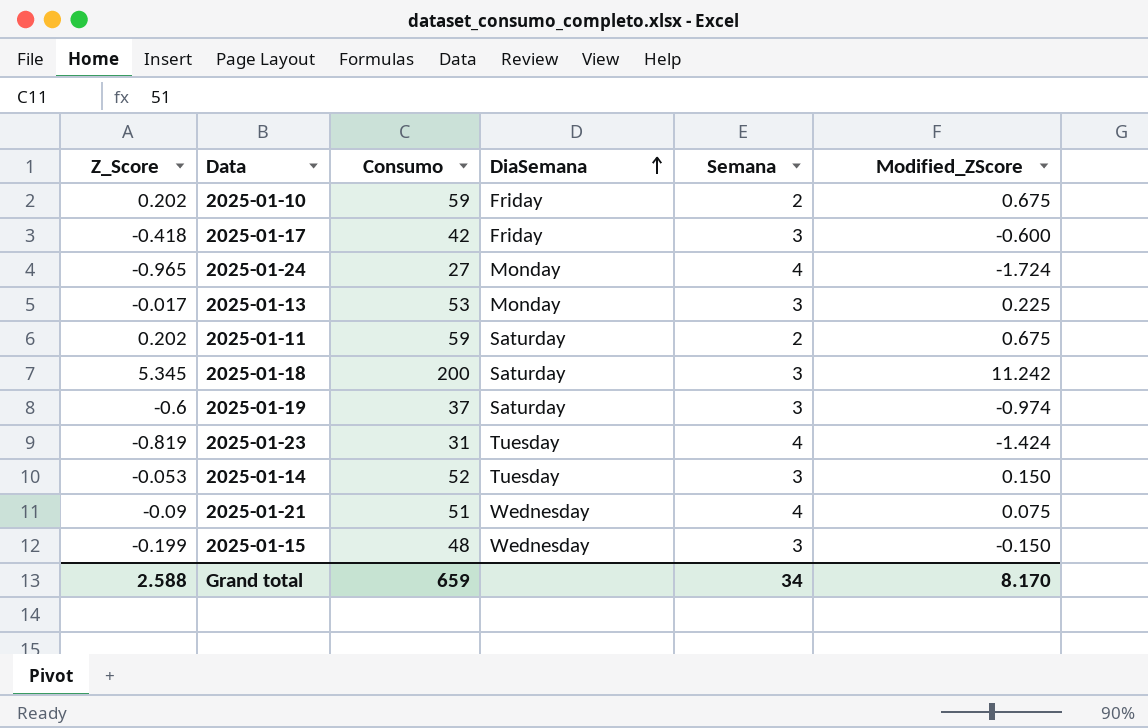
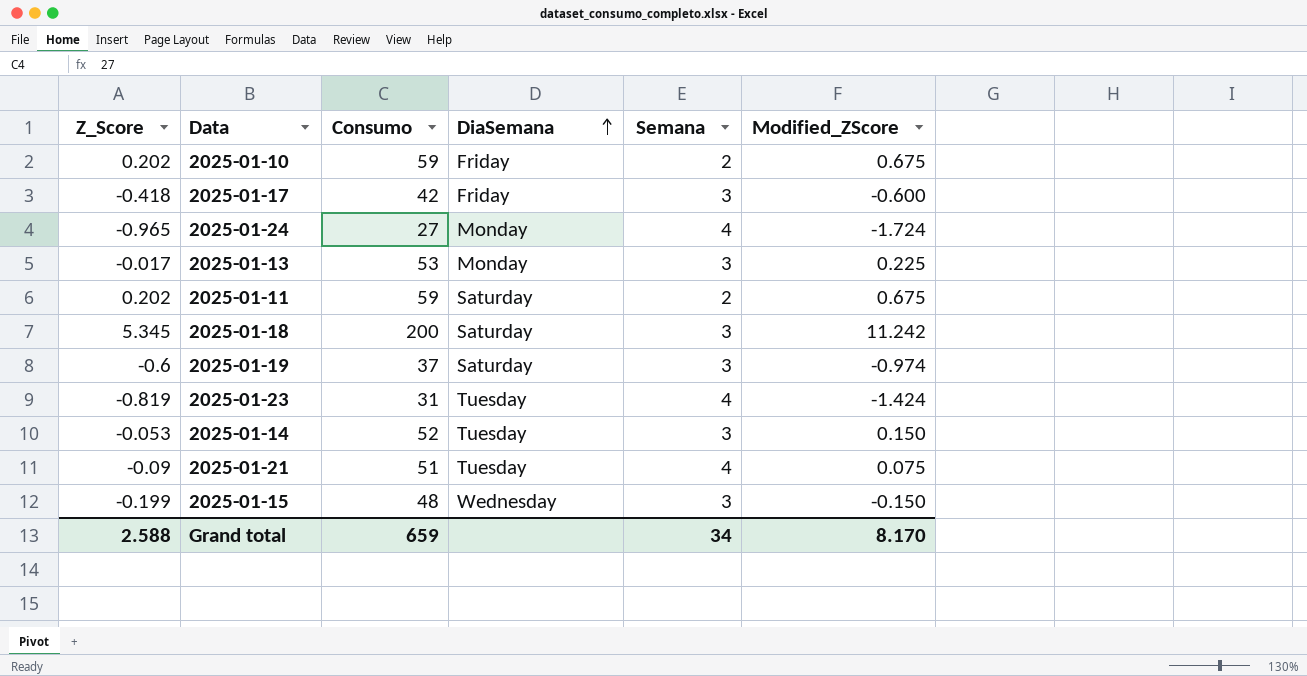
2025-01-21 | DiaSemana: Wednesday -> Tuesday

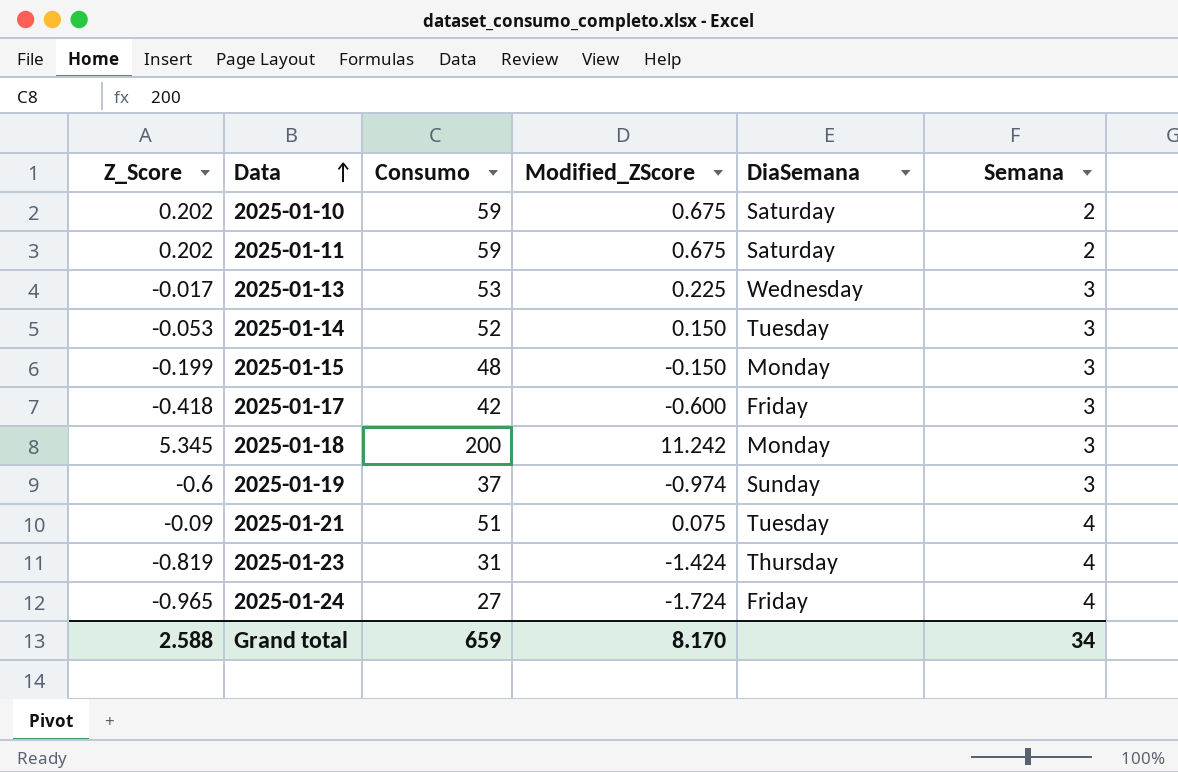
row order: DiaSemana ascending -> Data ascending
column Modified_ZScore | position: 6 -> 4
2025-01-10 | DiaSemana: Friday -> Saturday
2025-01-13 | DiaSemana: Monday -> Wednesday
2025-01-15 | DiaSemana: Wednesday -> Monday
2025-01-18 | DiaSemana: Saturday -> Monday
2025-01-19 | DiaSemana: Saturday -> Sunday
2025-01-23 | DiaSemana: Tuesday -> Thursday
2025-01-24 | DiaSemana: Monday -> Friday

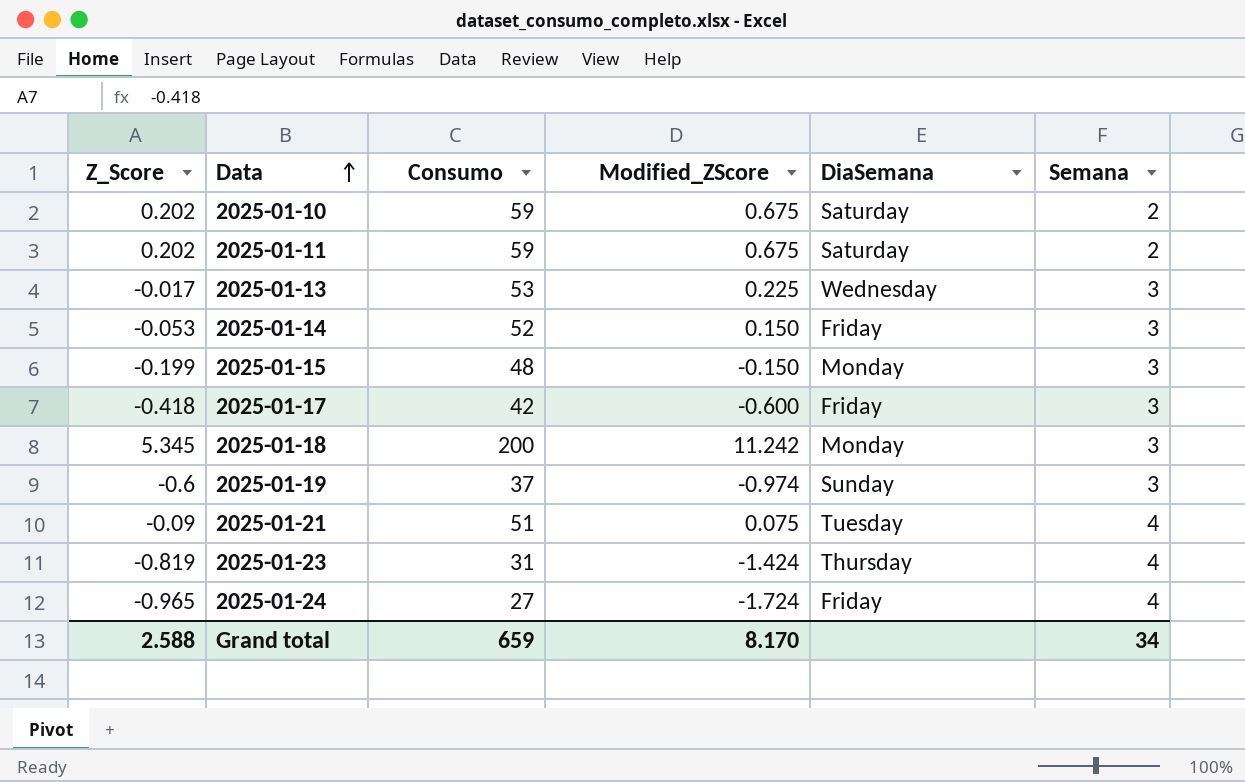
2025-01-14 | DiaSemana: Tuesday -> Friday

